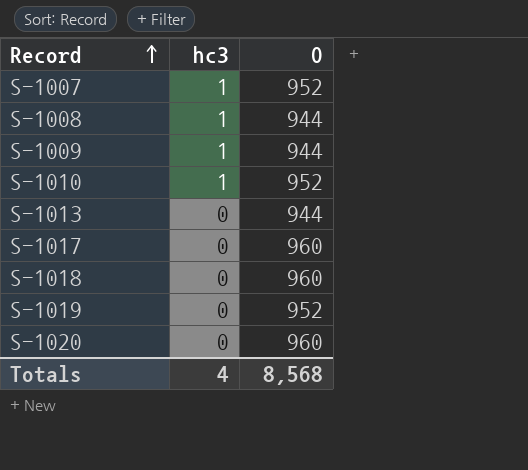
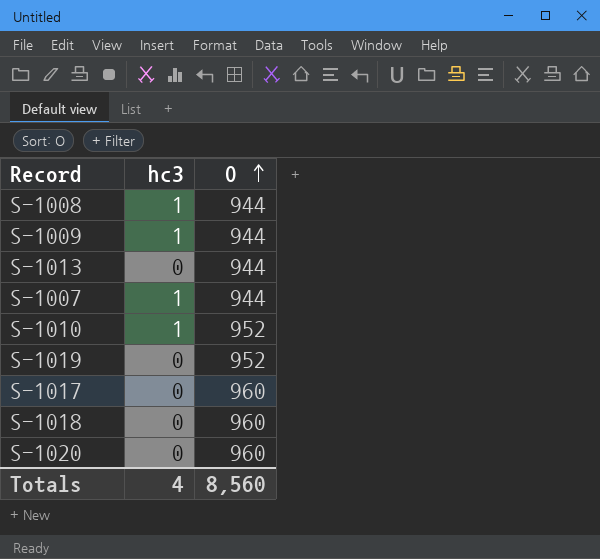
row order: Record ascending -> O ascending
S-1007 | O: 952 -> 944
Totals | O: 8,568 -> 8,560

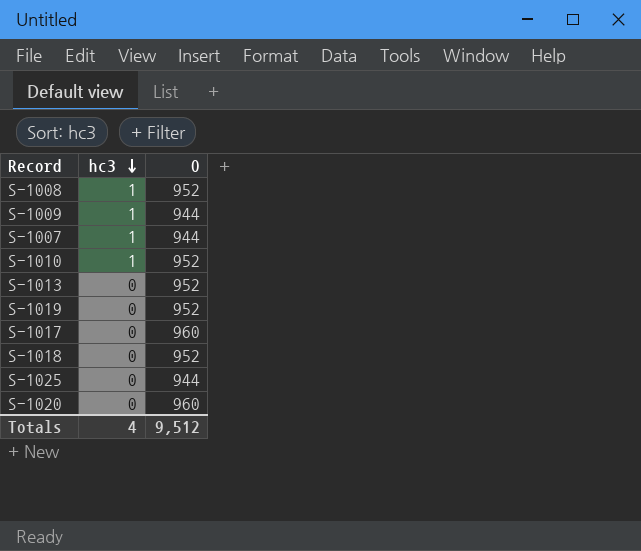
row order: O ascending -> hc3 descending
S-1008 | O: 944 -> 952
S-1013 | O: 944 -> 952
S-1018 | O: 960 -> 952
row S-1025: none -> 0 | 944
Totals | O: 8,560 -> 9,512

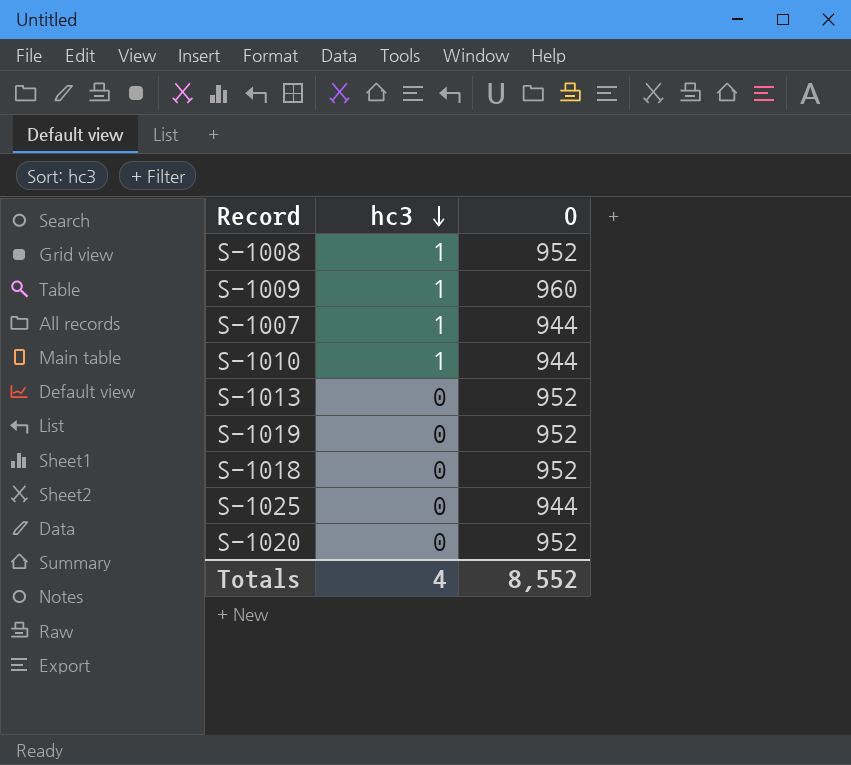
row S-1017: 0 | 960 -> none
S-1009 | O: 944 -> 960
S-1010 | O: 952 -> 944
S-1020 | O: 960 -> 952
Totals | O: 9,512 -> 8,552

